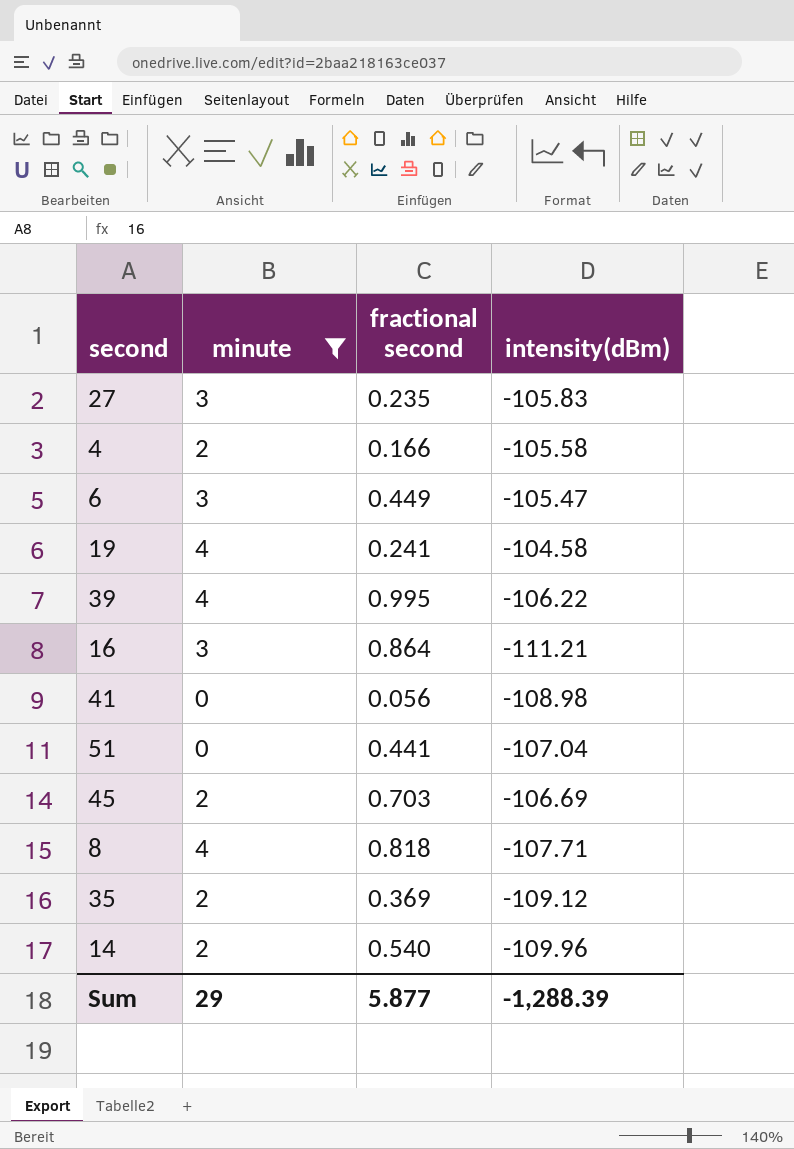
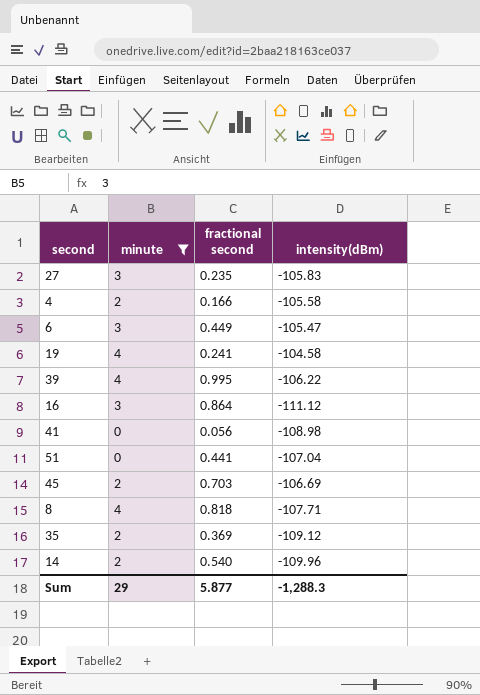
16 | intensity(dBm): -111.21 -> -111.12
Sum | intensity(dBm): -1,288.39 -> -1,288.3

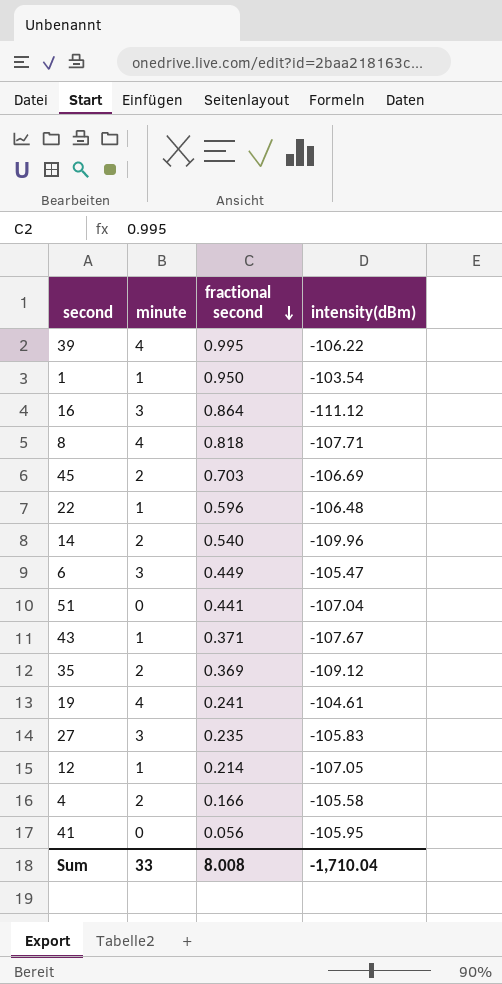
filter: minute != 1 -> none
row order: none -> fractional second descending
19 | intensity(dBm): -104.58 -> -104.61
41 | intensity(dBm): -108.98 -> -105.95
Sum | minute: 29 -> 33
Sum | fractional second: 5.877 -> 8.008
Sum | intensity(dBm): -1,288.3 -> -1,710.04

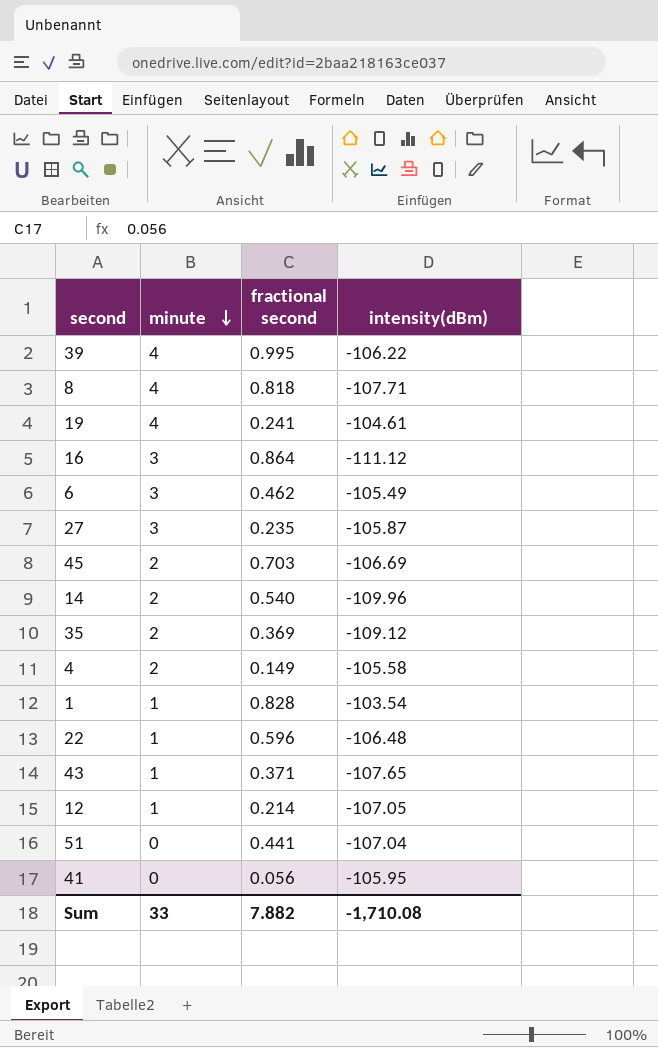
row order: fractional second descending -> minute descending
6 | fractional second: 0.449 -> 0.462
6 | intensity(dBm): -105.47 -> -105.49
27 | intensity(dBm): -105.83 -> -105.87
4 | fractional second: 0.166 -> 0.149
1 | fractional second: 0.950 -> 0.828
43 | intensity(dBm): -107.67 -> -107.65
Sum | fractional second: 8.008 -> 7.882
Sum | intensity(dBm): -1,710.04 -> -1,710.08

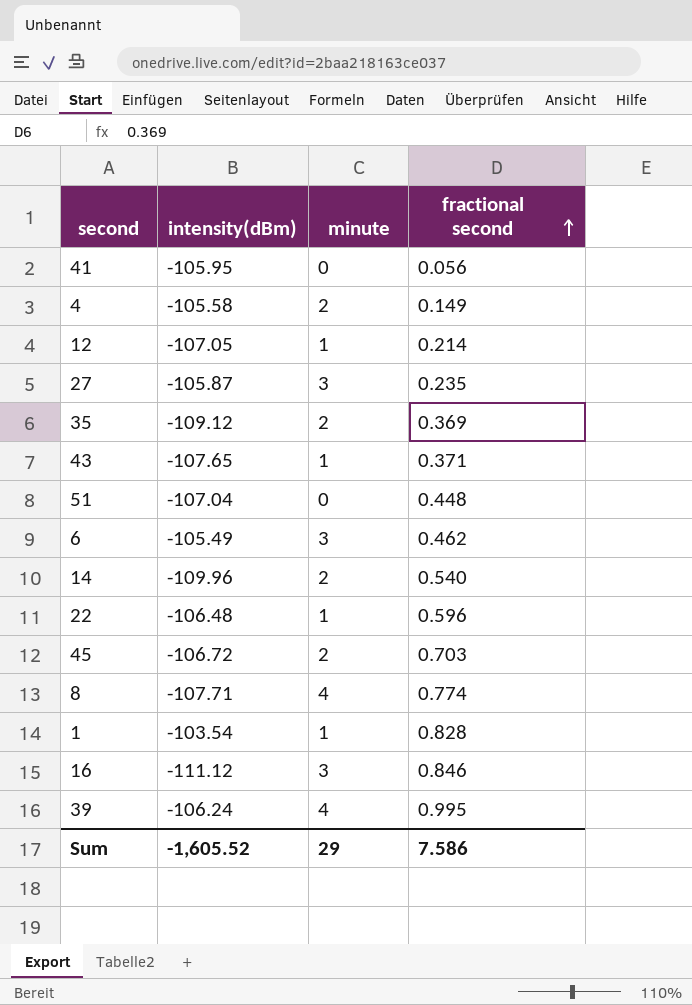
row order: minute descending -> fractional second ascending
column intensity(dBm) | position: 4 -> 2
row 19: 4 | 0.241 | -104.61 -> none
51 | fractional second: 0.441 -> 0.448
45 | intensity(dBm): -106.69 -> -106.72
8 | fractional second: 0.818 -> 0.774
16 | fractional second: 0.864 -> 0.846
39 | intensity(dBm): -106.22 -> -106.24
Sum | intensity(dBm): -1,710.08 -> -1,605.52
Sum | minute: 33 -> 29
Sum | fractional second: 7.882 -> 7.586

